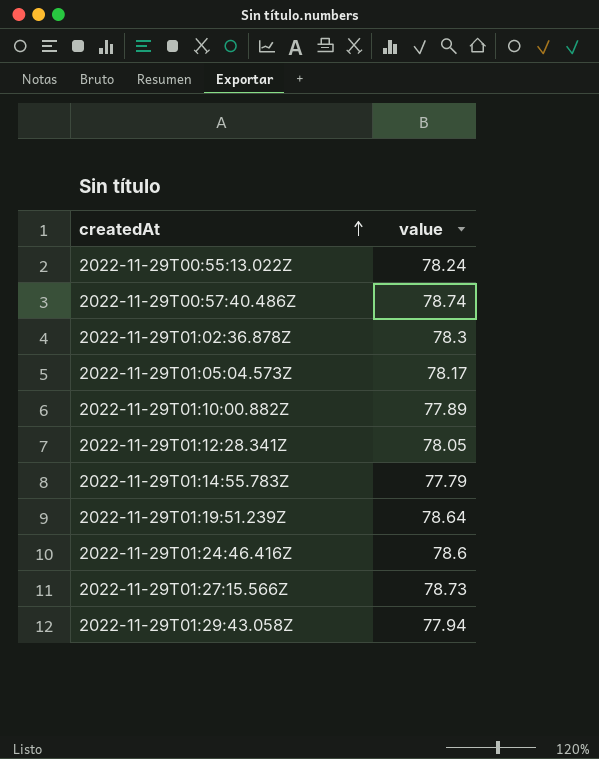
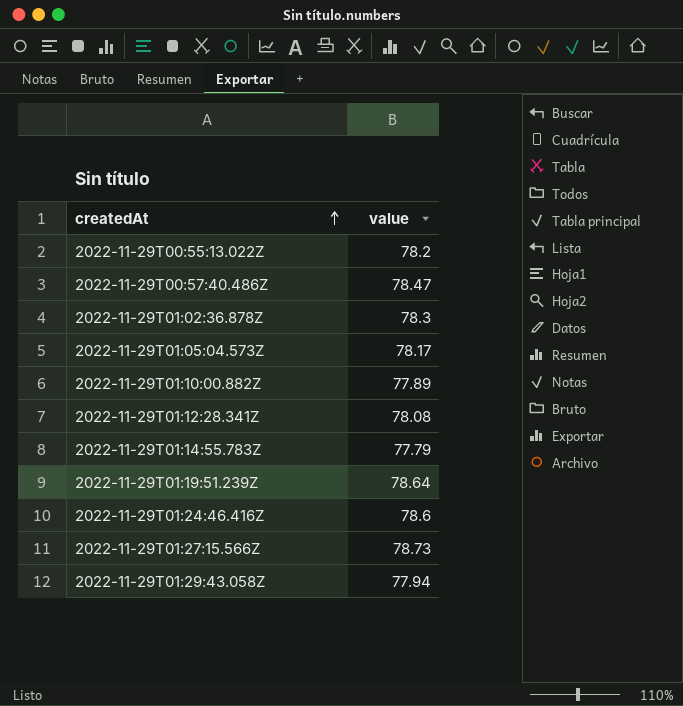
2022-11-29T00:55:13.022Z | value: 78.24 -> 78.2
2022-11-29T00:57:40.486Z | value: 78.74 -> 78.47
2022-11-29T01:12:28.341Z | value: 78.05 -> 78.08

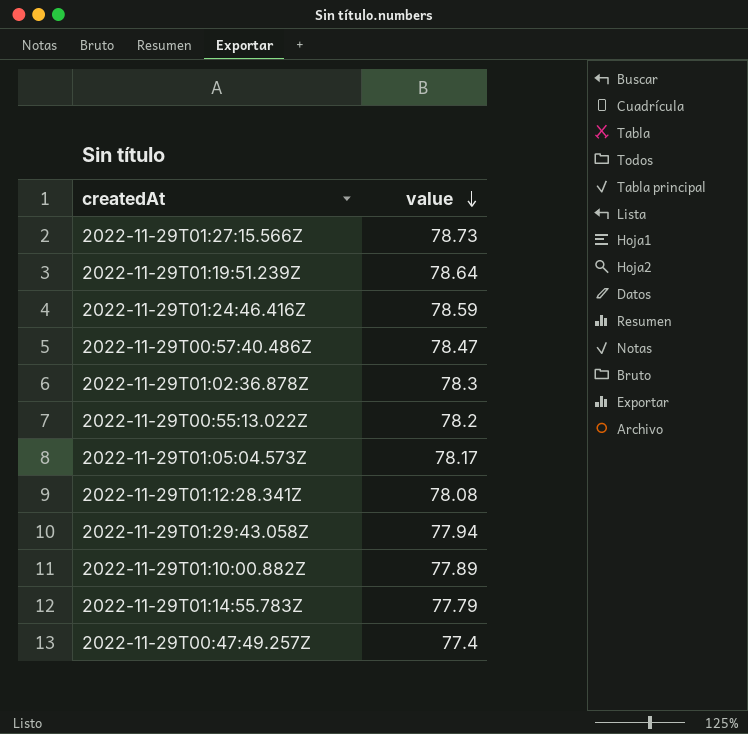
row order: createdAt ascending -> value descending
2022-11-29T01:24:46.416Z | value: 78.6 -> 78.59
row 2022-11-29T00:47:49.257Z: none -> 77.4

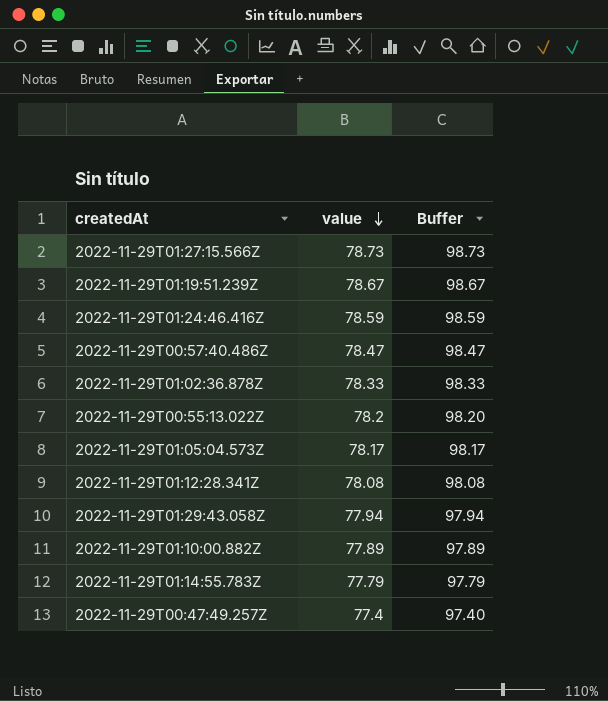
column Buffer | formula: none -> [value] + 20
2022-11-29T01:19:51.239Z | value: 78.64 -> 78.67
2022-11-29T01:02:36.878Z | value: 78.3 -> 78.33

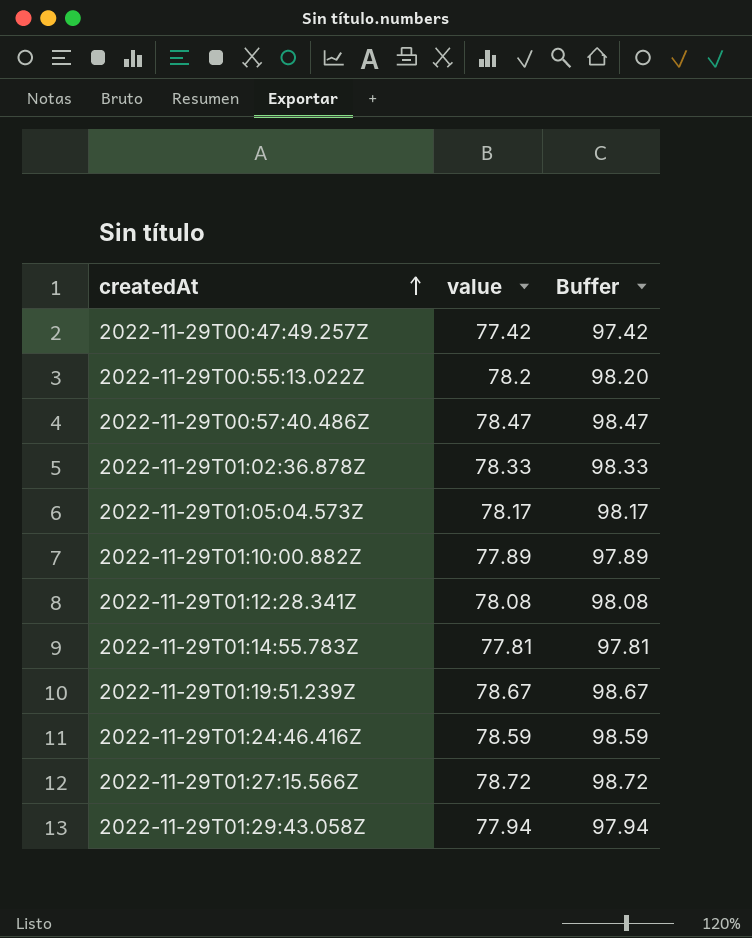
row order: value descending -> createdAt ascending
2022-11-29T00:47:49.257Z | value: 77.4 -> 77.42
2022-11-29T00:47:49.257Z | Buffer: 97.40 -> 97.42
2022-11-29T01:14:55.783Z | value: 77.79 -> 77.81
2022-11-29T01:14:55.783Z | Buffer: 97.79 -> 97.81
2022-11-29T01:27:15.566Z | value: 78.73 -> 78.72
2022-11-29T01:27:15.566Z | Buffer: 98.73 -> 98.72

